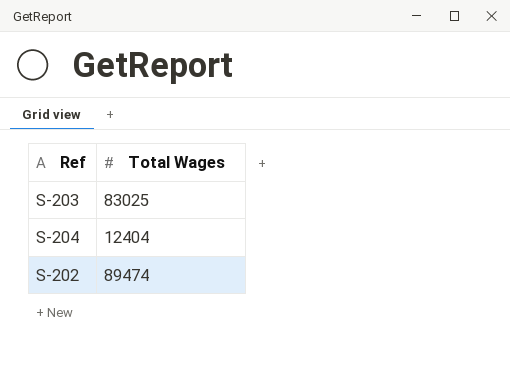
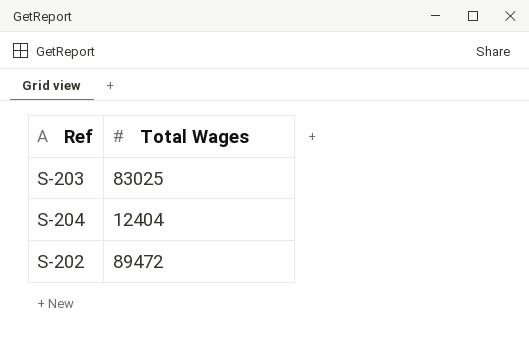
S-202 | Total Wages: 89474 -> 89472

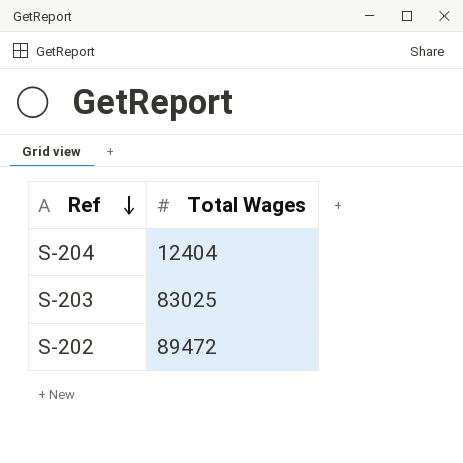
row order: none -> Ref descending

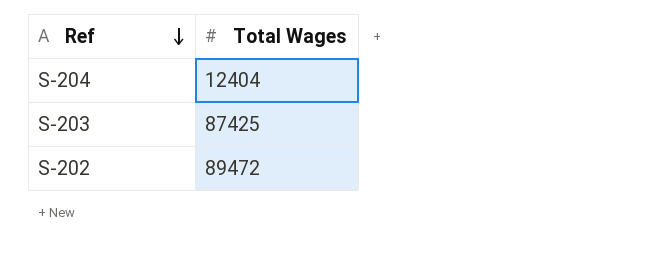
S-203 | Total Wages: 83025 -> 87425

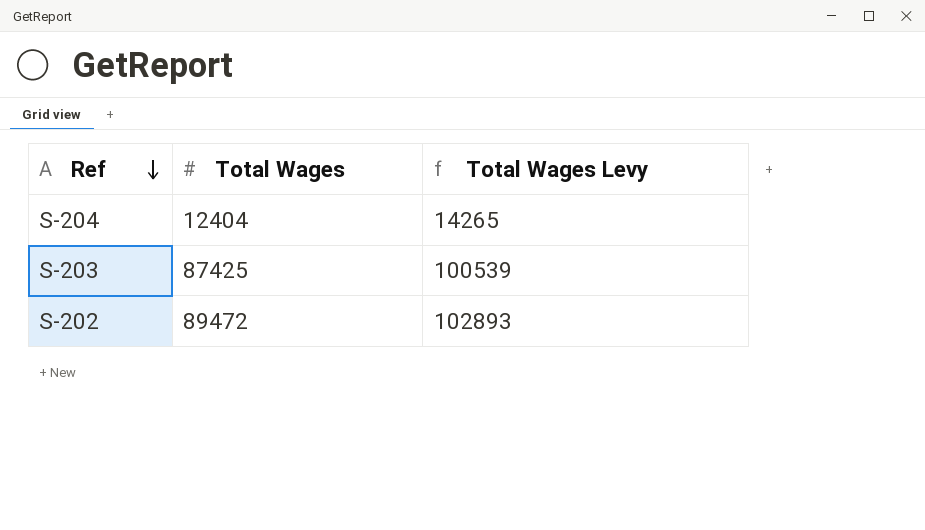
column Total Wages Levy | formula: none -> [Total Wages] * 1.15

